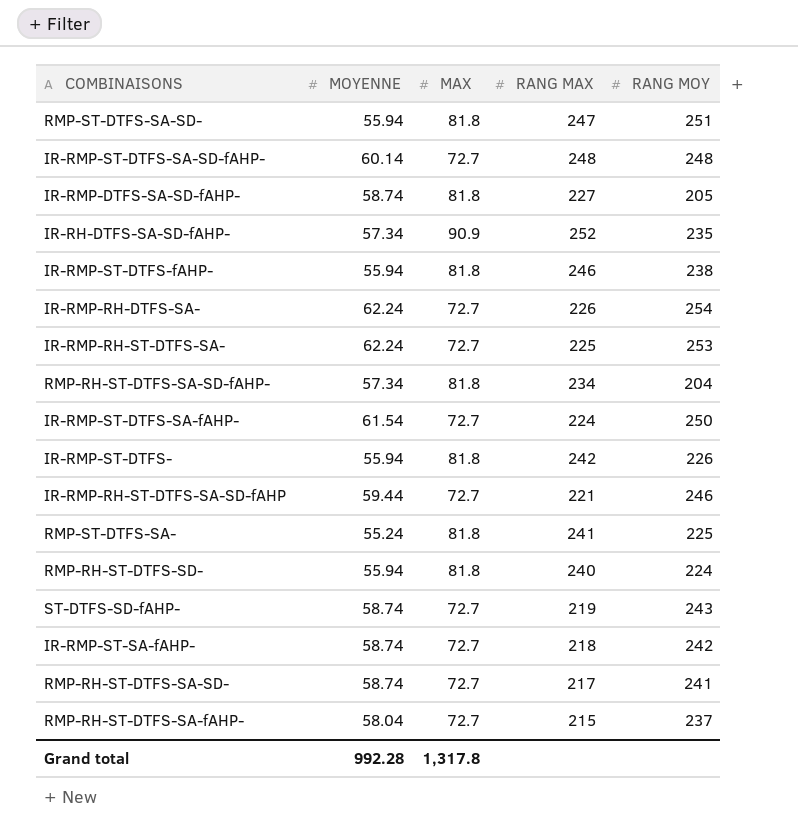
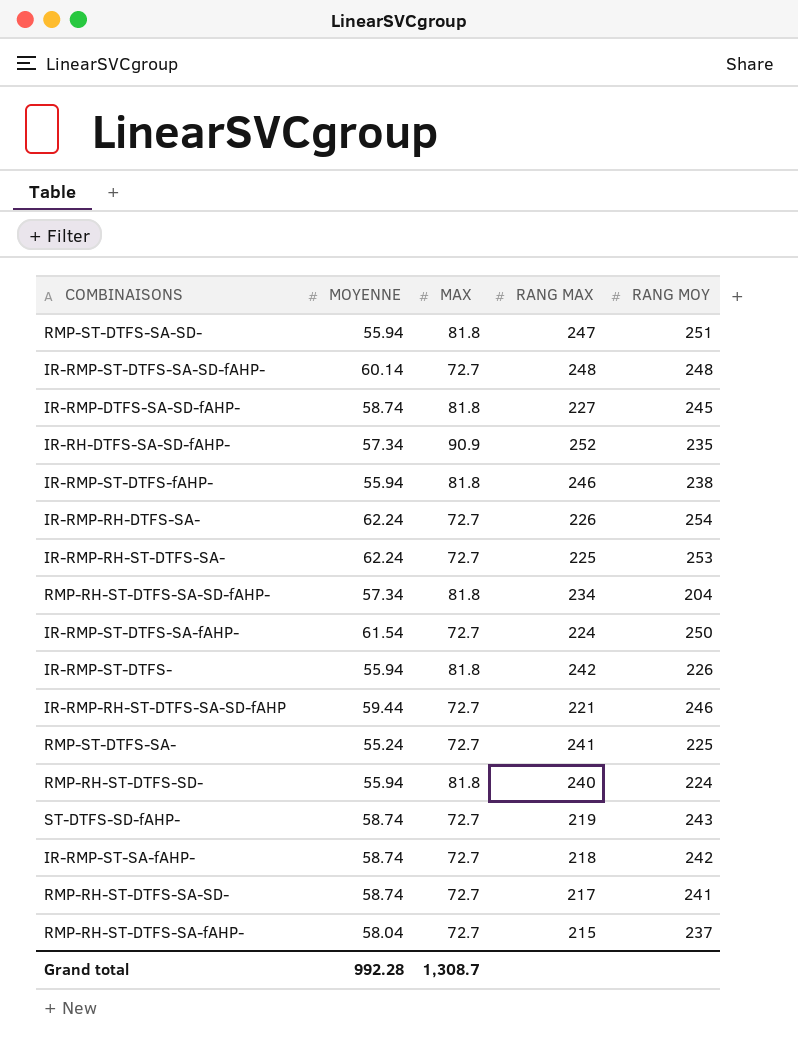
IR-RMP-DTFS-SA-SD-fAHP- | RANG MOY: 205 -> 245
RMP-ST-DTFS-SA- | MAX: 81.8 -> 72.7
Grand total | MAX: 1,317.8 -> 1,308.7

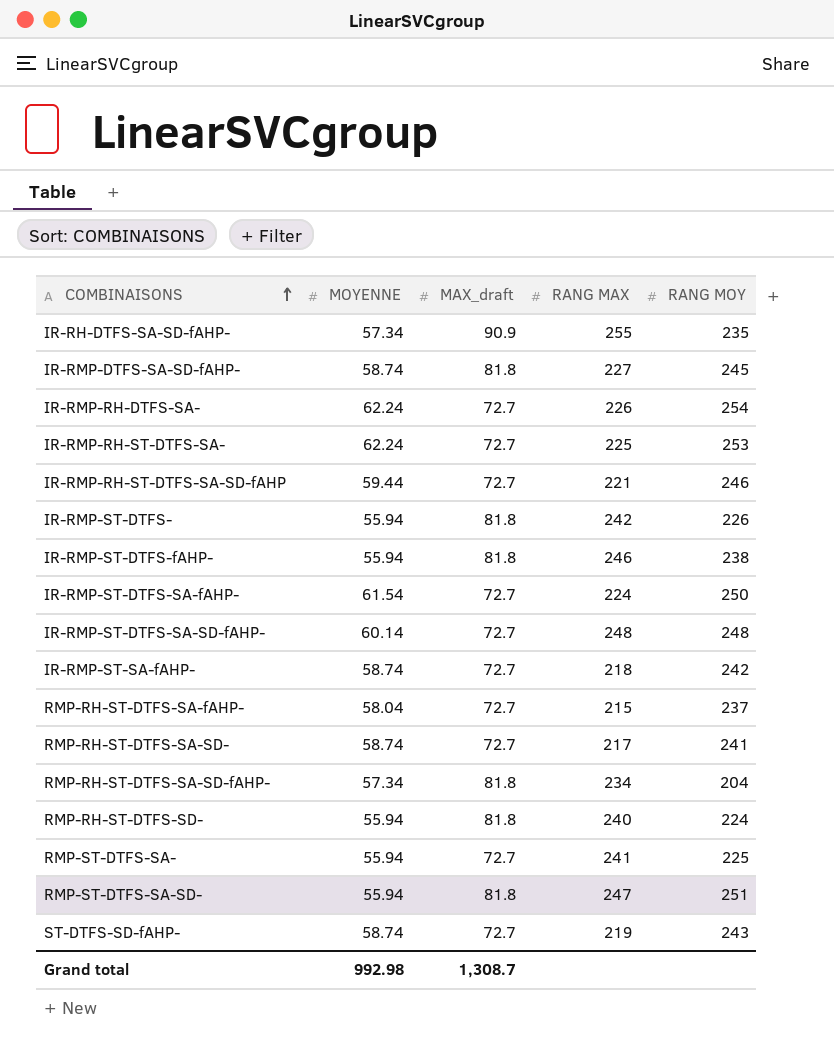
row order: none -> COMBINAISONS ascending
column name: MAX -> MAX_draft
IR-RH-DTFS-SA-SD-fAHP- | RANG MAX: 252 -> 255
RMP-ST-DTFS-SA- | MOYENNE: 55.24 -> 55.94
Grand total | MOYENNE: 992.28 -> 992.98

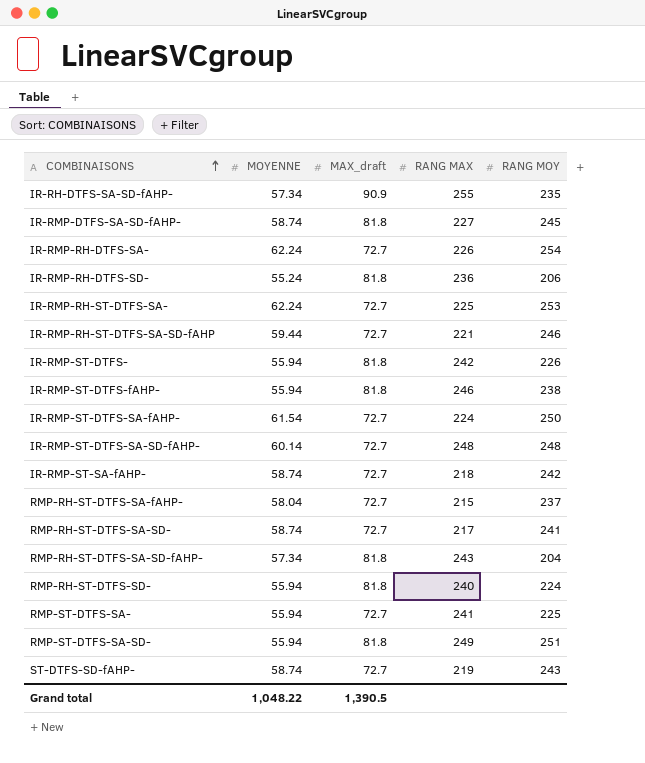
row IR-RMP-RH-DTFS-SD-: none -> 55.24 | 81.8 | 236 | 206
RMP-RH-ST-DTFS-SA-SD-fAHP- | RANG MAX: 234 -> 243
RMP-ST-DTFS-SA-SD- | RANG MAX: 247 -> 249
Grand total | MOYENNE: 992.98 -> 1,048.22
Grand total | MAX_draft: 1,308.7 -> 1,390.5

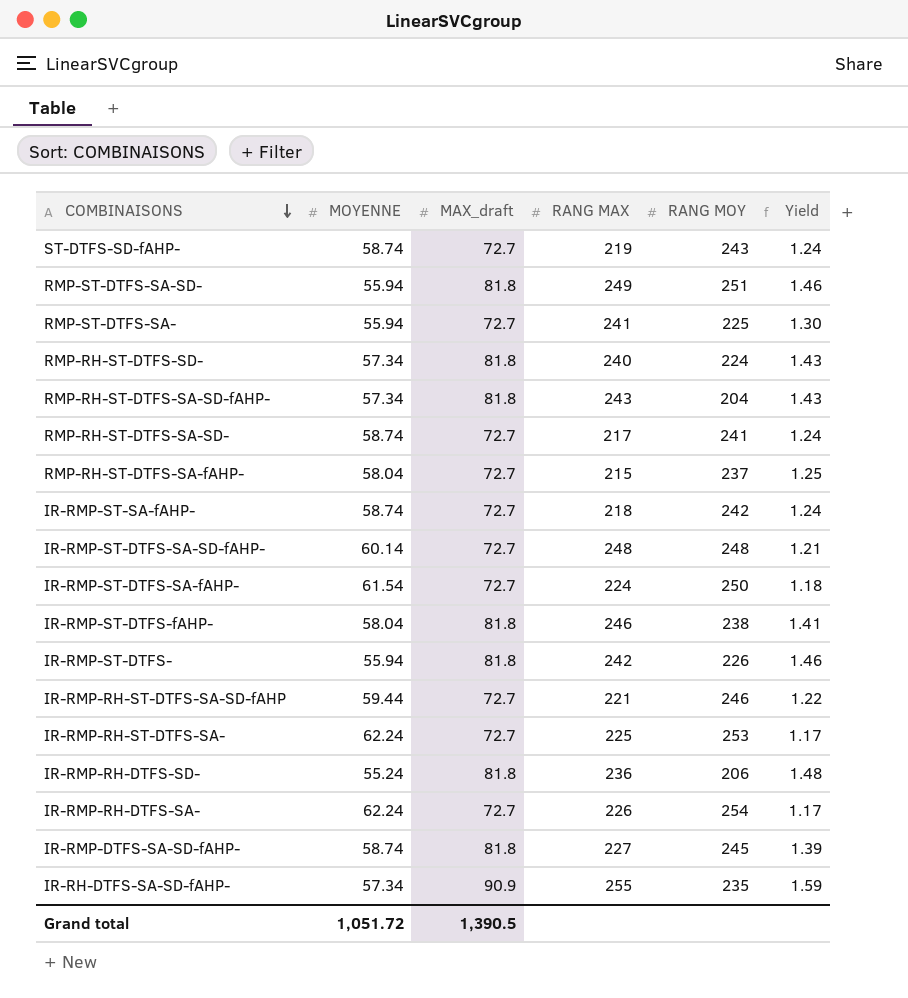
row order: COMBINAISONS ascending -> COMBINAISONS descending
column Yield | formula: none -> [MAX_draft] / [MOYENNE]
RMP-RH-ST-DTFS-SD- | MOYENNE: 55.94 -> 57.34
IR-RMP-ST-DTFS-fAHP- | MOYENNE: 55.94 -> 58.04
Grand total | MOYENNE: 1,048.22 -> 1,051.72

